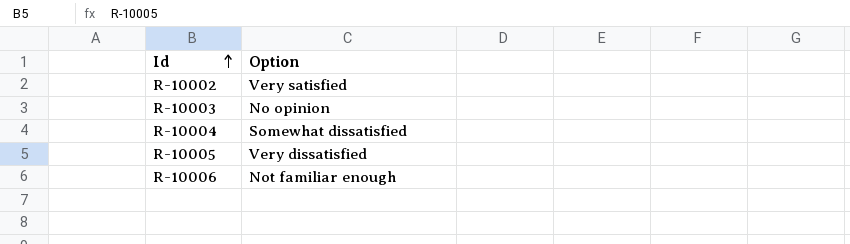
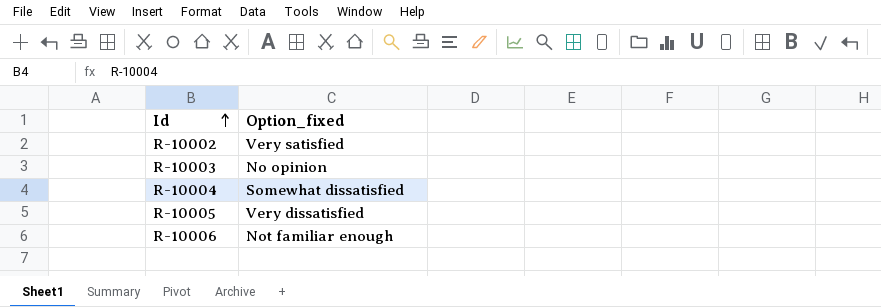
column name: Option -> Option_fixed

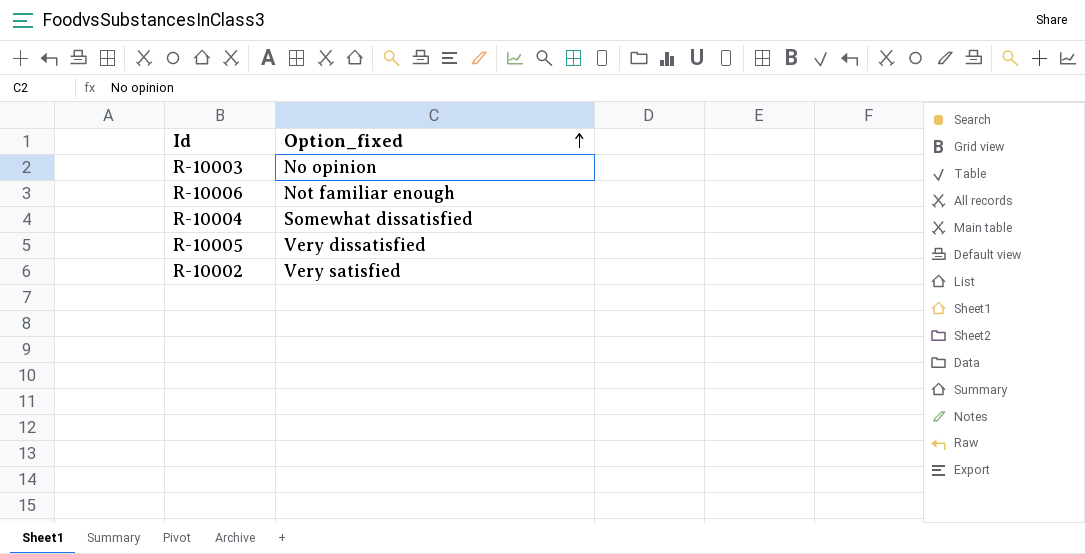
row order: Id ascending -> Option_fixed ascending

